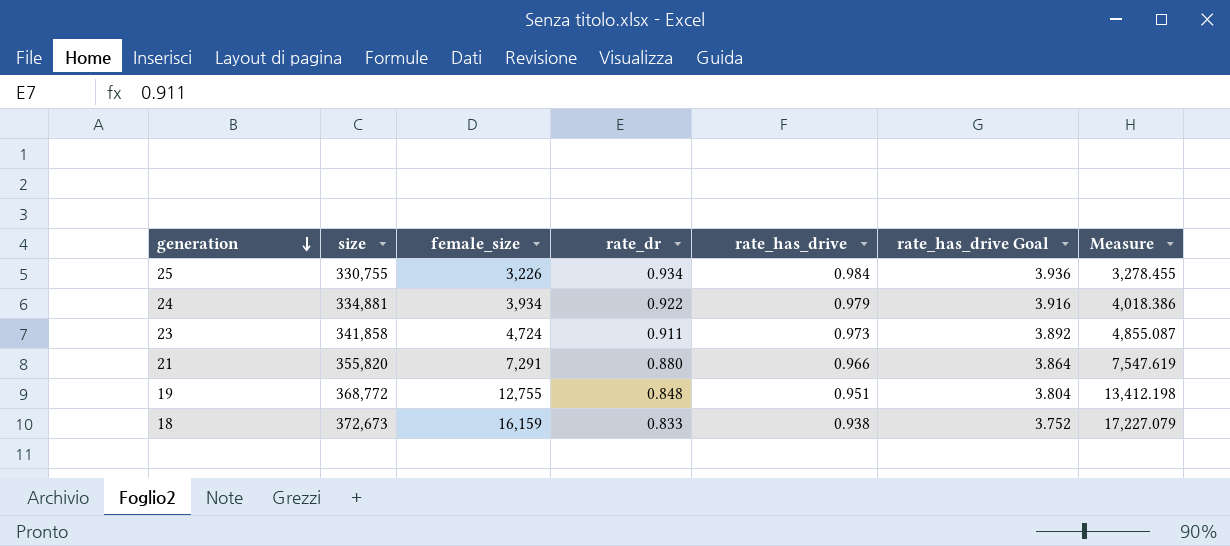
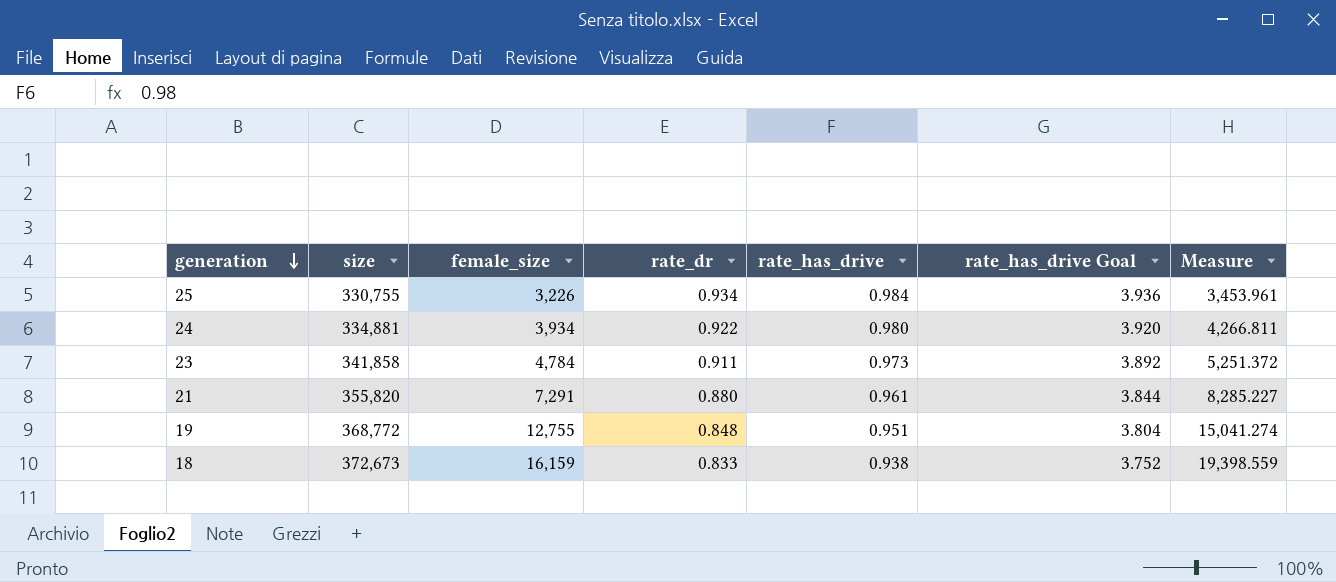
column Measure | formula: [female_size] / [rate_has_drive] -> [female_size] / [rate_dr]
24 | rate_has_drive: 0.979 -> 0.980
24 | rate_has_drive Goal: 3.916 -> 3.920
23 | female_size: 4,724 -> 4,784
21 | rate_has_drive: 0.966 -> 0.961
21 | rate_has_drive Goal: 3.864 -> 3.844

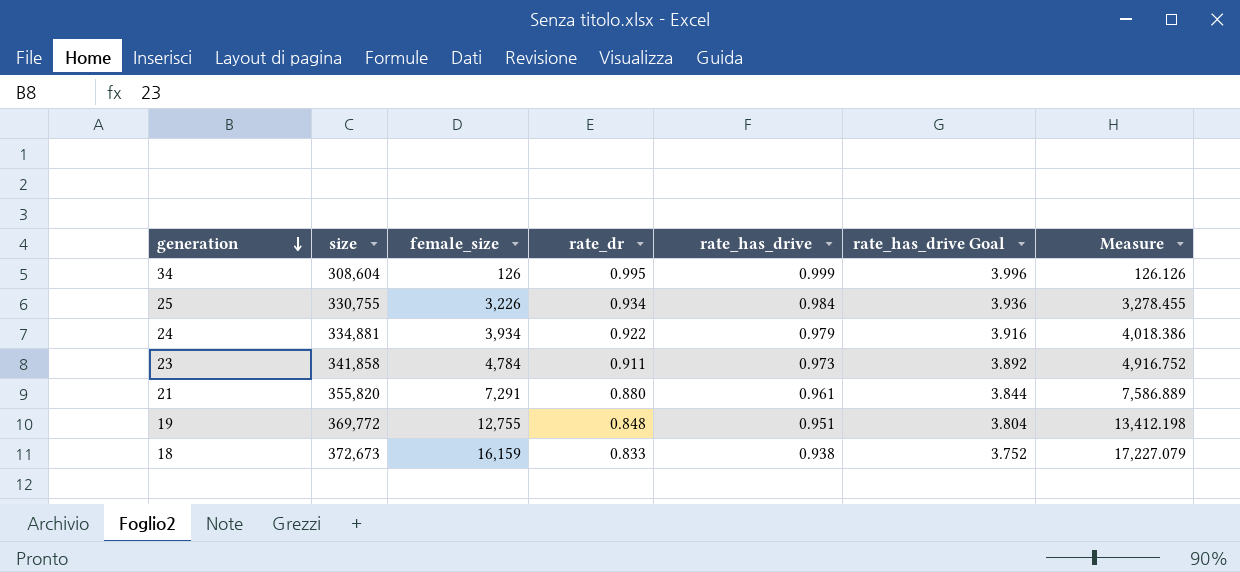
column Measure | formula: [female_size] / [rate_dr] -> [female_size] / [rate_has_drive]
row 34: none -> 308,604 | 126 | 0.995 | 0.999 | 3.996 | 126.126
24 | rate_has_drive: 0.980 -> 0.979
24 | rate_has_drive Goal: 3.920 -> 3.916
19 | size: 368,772 -> 369,772

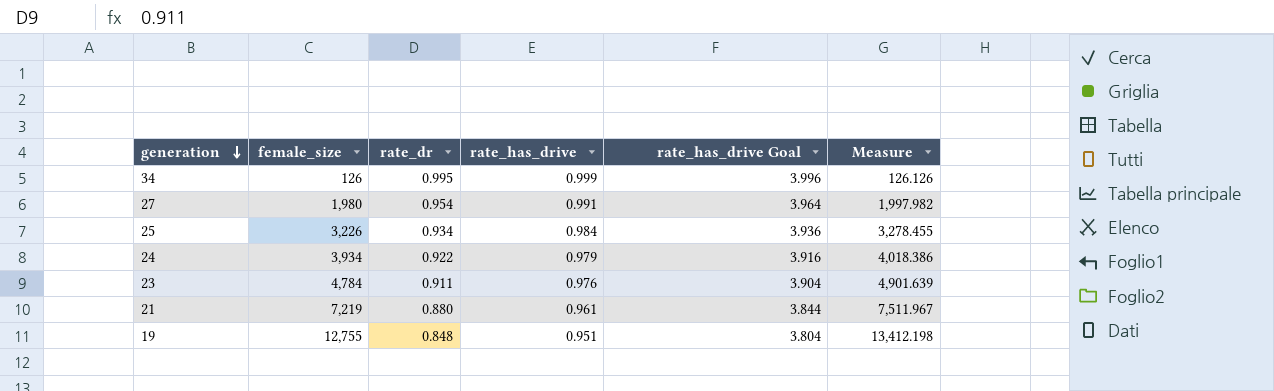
column size | position: 2 -> none
row 18: 372,673 | 16,159 | 0.833 | 0.938 | 3.752 | 17,227.079 -> none
row 27: none -> 1,980 | 0.954 | 0.991 | 3.964 | 1,997.982
23 | rate_has_drive: 0.973 -> 0.976
23 | rate_has_drive Goal: 3.892 -> 3.904
23 | Measure: 4,916.752 -> 4,901.639
21 | female_size: 7,291 -> 7,219
21 | Measure: 7,586.889 -> 7,511.967

